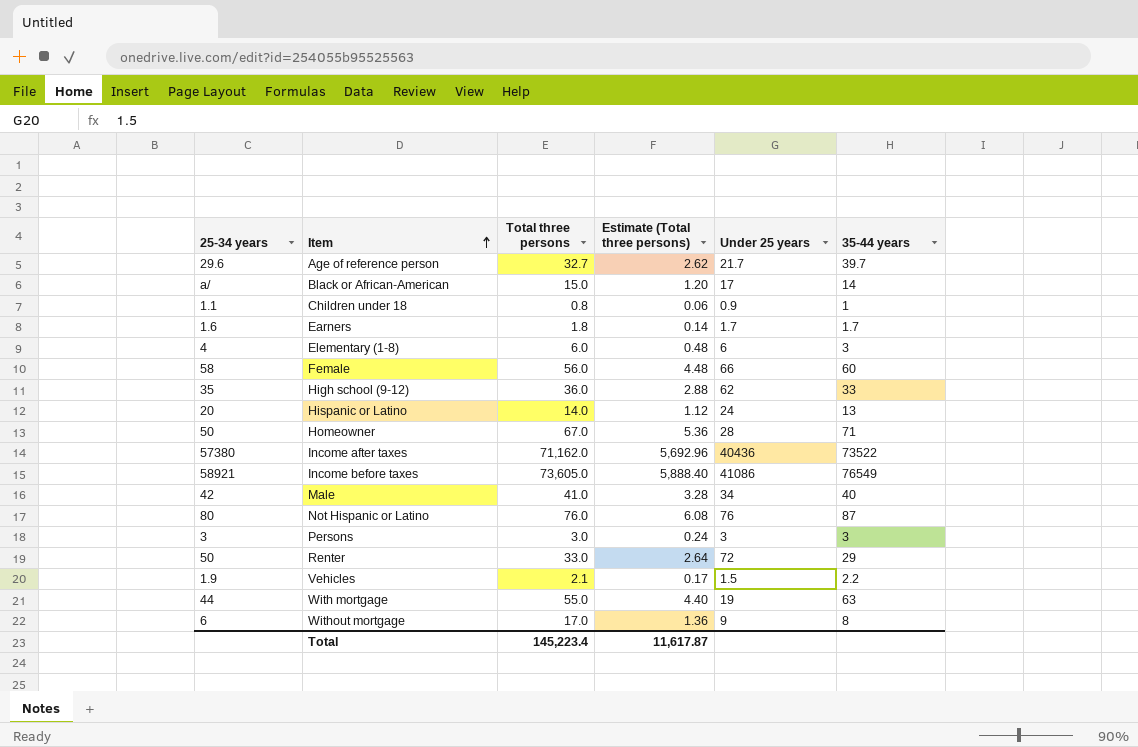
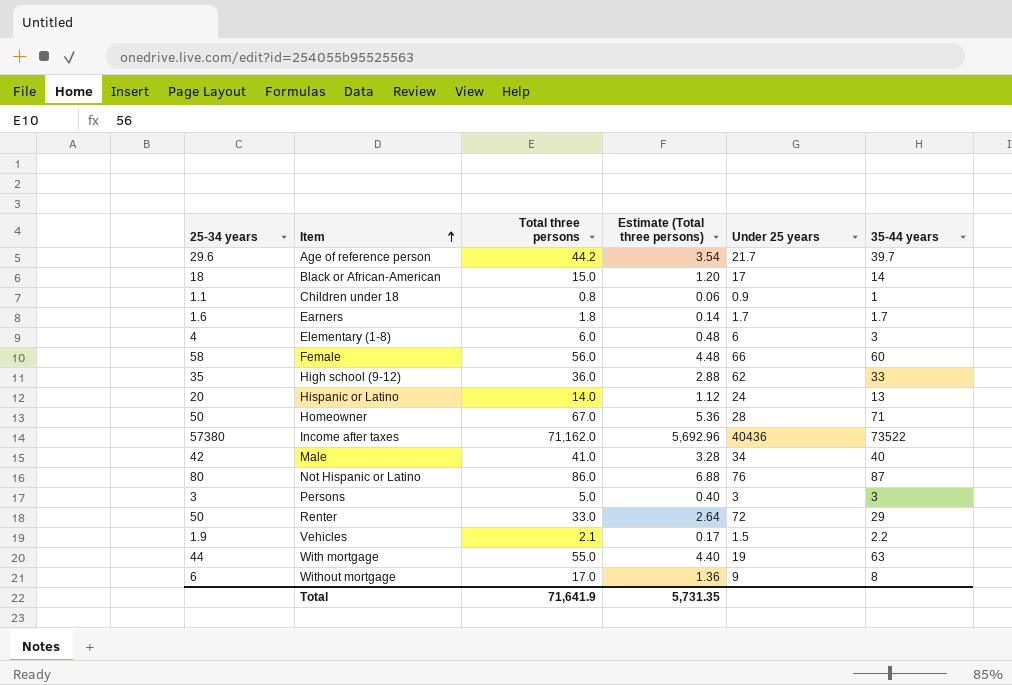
row Income before taxes: 58921 | 73,605.0 | 5,888.40 | 41086 | 76549 -> none
Age of reference person | Total three persons: 32.7 -> 44.2
Age of reference person | Estimate (Total three persons): 2.62 -> 3.54
Black or African-American | 25-34 years: a/ -> 18
Not Hispanic or Latino | Total three persons: 76.0 -> 86.0
Not Hispanic or Latino | Estimate (Total three persons): 6.08 -> 6.88
Persons | Total three persons: 3.0 -> 5.0
Persons | Estimate (Total three persons): 0.24 -> 0.40
Total | Total three persons: 145,223.4 -> 71,641.9
Total | Estimate (Total three persons): 11,617.87 -> 5,731.35

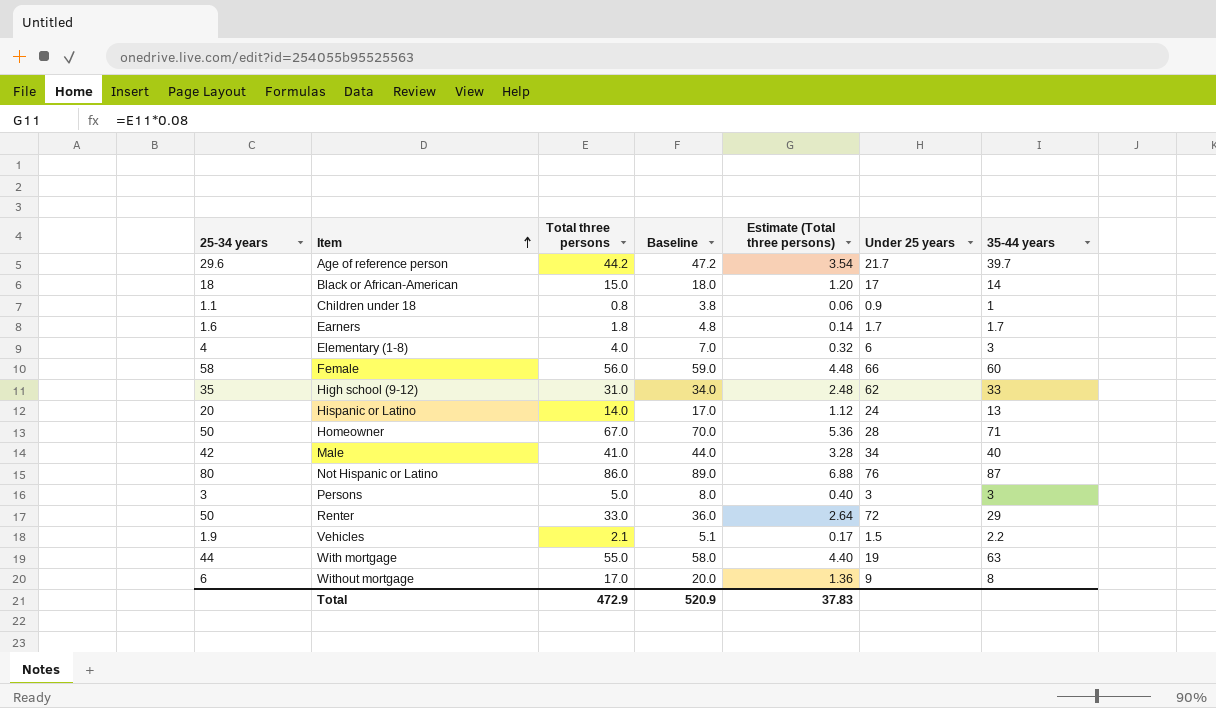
column Baseline | formula: none -> [Total three persons] + 3
row Income after taxes: 57380 | 71,162.0 | 5,692.96 | 40436 | 73522 -> none
Elementary (1-8) | Total three persons: 6.0 -> 4.0
Elementary (1-8) | Estimate (Total three persons): 0.48 -> 0.32
High school (9-12) | Total three persons: 36.0 -> 31.0
High school (9-12) | Estimate (Total three persons): 2.88 -> 2.48
Total | Total three persons: 71,641.9 -> 472.9
Total | Estimate (Total three persons): 5,731.35 -> 37.83

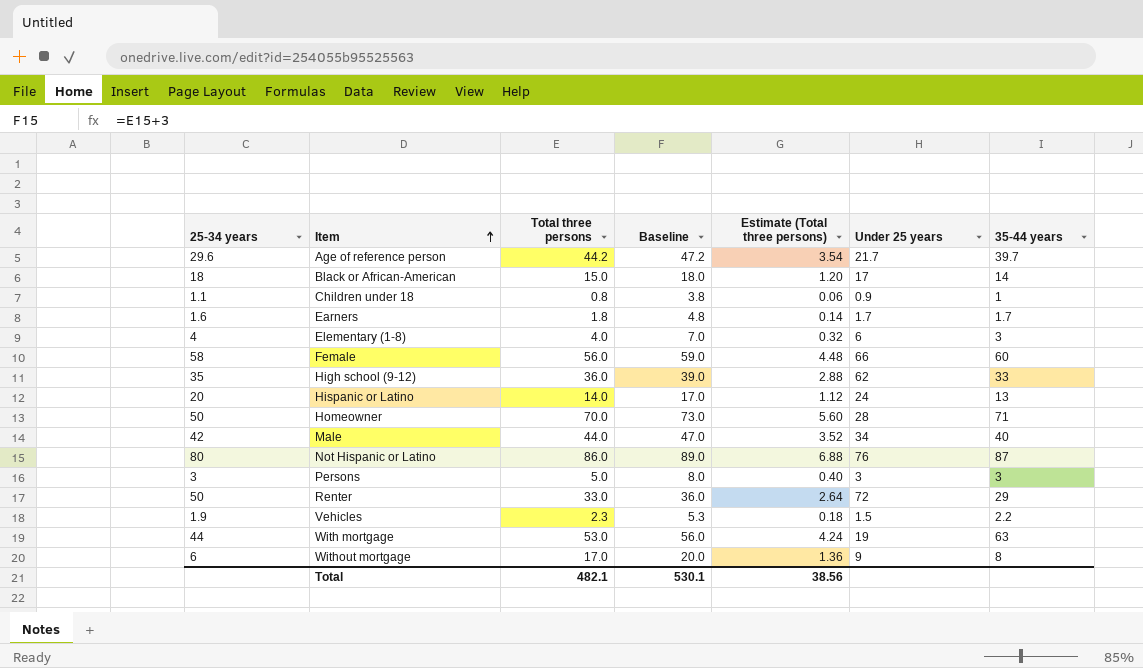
High school (9-12) | Total three persons: 31.0 -> 36.0
High school (9-12) | Baseline: 34.0 -> 39.0
High school (9-12) | Estimate (Total three persons): 2.48 -> 2.88
Homeowner | Total three persons: 67.0 -> 70.0
Homeowner | Baseline: 70.0 -> 73.0
Homeowner | Estimate (Total three persons): 5.36 -> 5.60
Male | Total three persons: 41.0 -> 44.0
Male | Baseline: 44.0 -> 47.0
Male | Estimate (Total three persons): 3.28 -> 3.52
Vehicles | Total three persons: 2.1 -> 2.3
Vehicles | Baseline: 5.1 -> 5.3
Vehicles | Estimate (Total three persons): 0.17 -> 0.18
With mortgage | Total three persons: 55.0 -> 53.0
With mortgage | Baseline: 58.0 -> 56.0
With mortgage | Estimate (Total three persons): 4.40 -> 4.24
Total | Total three persons: 472.9 -> 482.1
Total | Baseline: 520.9 -> 530.1
Total | Estimate (Total three persons): 37.83 -> 38.56

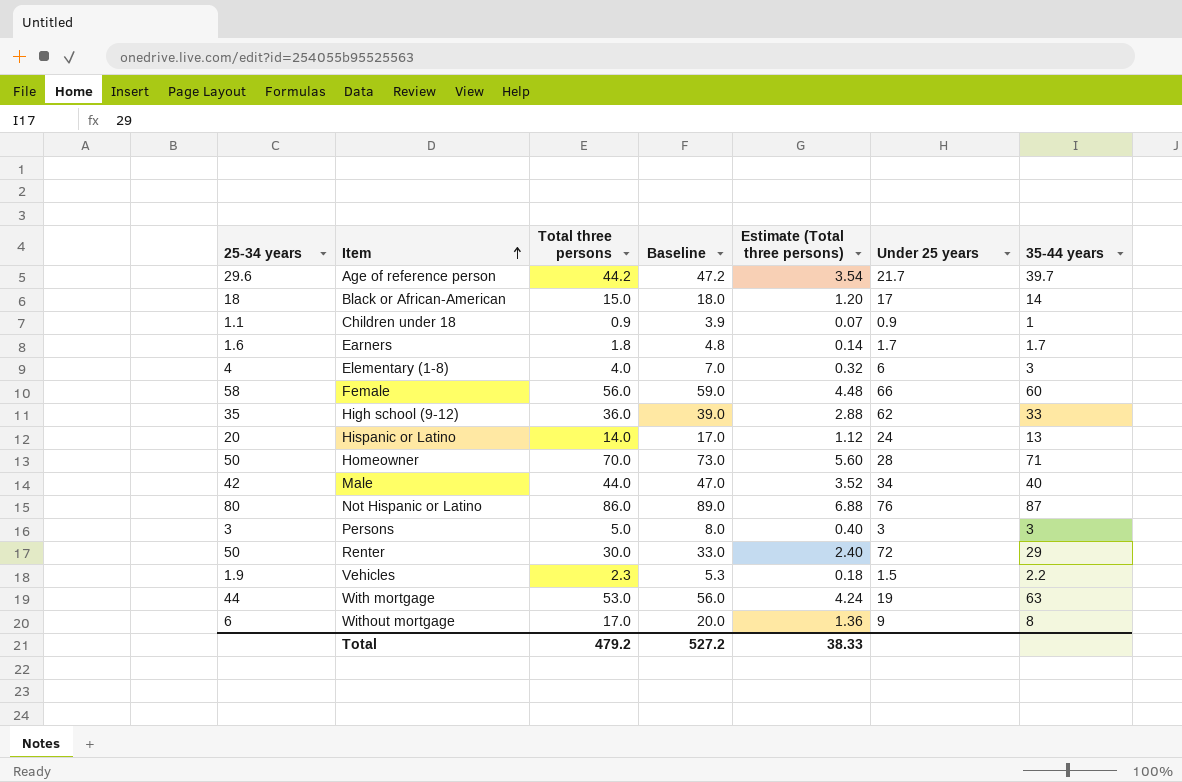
Children under 18 | Total three persons: 0.8 -> 0.9
Children under 18 | Baseline: 3.8 -> 3.9
Children under 18 | Estimate (Total three persons): 0.06 -> 0.07
Renter | Total three persons: 33.0 -> 30.0
Renter | Baseline: 36.0 -> 33.0
Renter | Estimate (Total three persons): 2.64 -> 2.40
Total | Total three persons: 482.1 -> 479.2
Total | Baseline: 530.1 -> 527.2
Total | Estimate (Total three persons): 38.56 -> 38.33

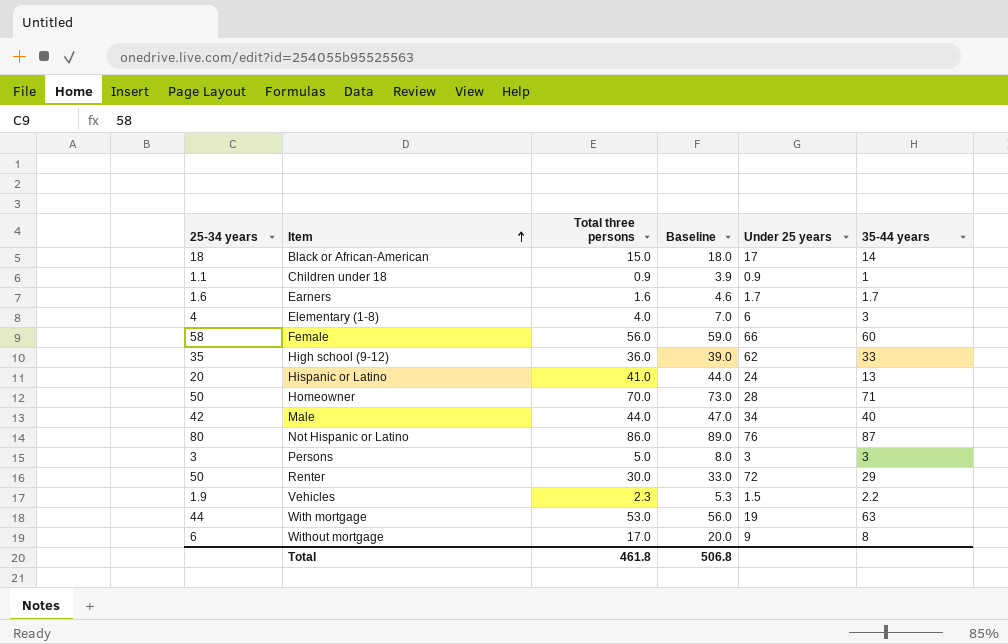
column Estimate (Total three persons) | formula: [Total three persons] * 0.08 -> none
row Age of reference person: 29.6 | 44.2 | 47.2 | 3.54 | 21.7 | 39.7 -> none
Earners | Total three persons: 1.8 -> 1.6
Earners | Baseline: 4.8 -> 4.6
Hispanic or Latino | Total three persons: 14.0 -> 41.0
Hispanic or Latino | Baseline: 17.0 -> 44.0
Total | Total three persons: 479.2 -> 461.8
Total | Baseline: 527.2 -> 506.8

